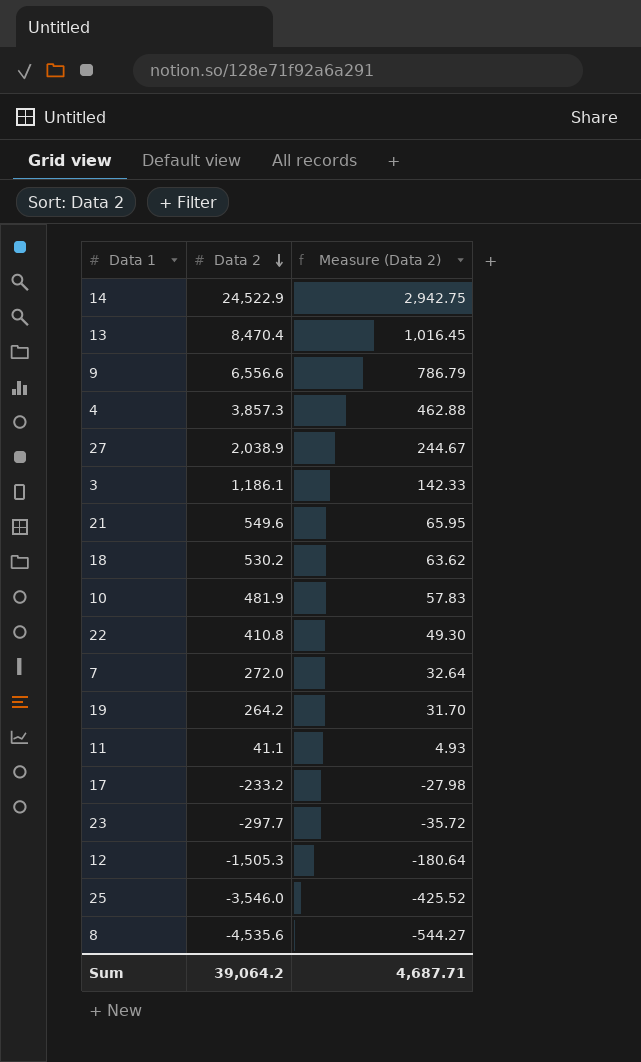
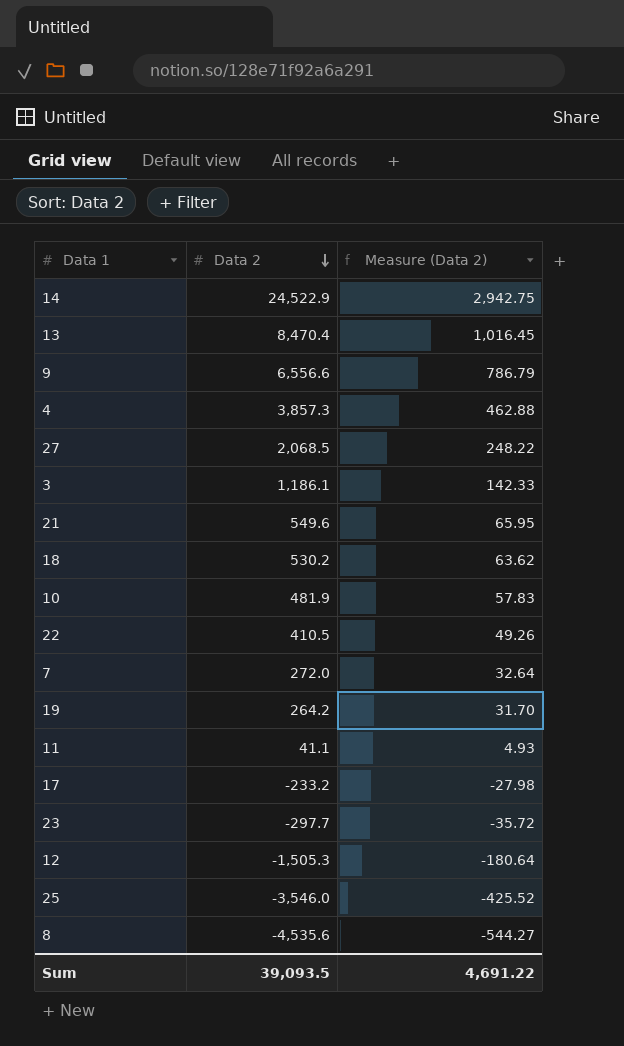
27 | Data 2: 2,038.9 -> 2,068.5
27 | Measure (Data 2): 244.67 -> 248.22
22 | Data 2: 410.8 -> 410.5
22 | Measure (Data 2): 49.30 -> 49.26
Sum | Data 2: 39,064.2 -> 39,093.5
Sum | Measure (Data 2): 4,687.71 -> 4,691.22

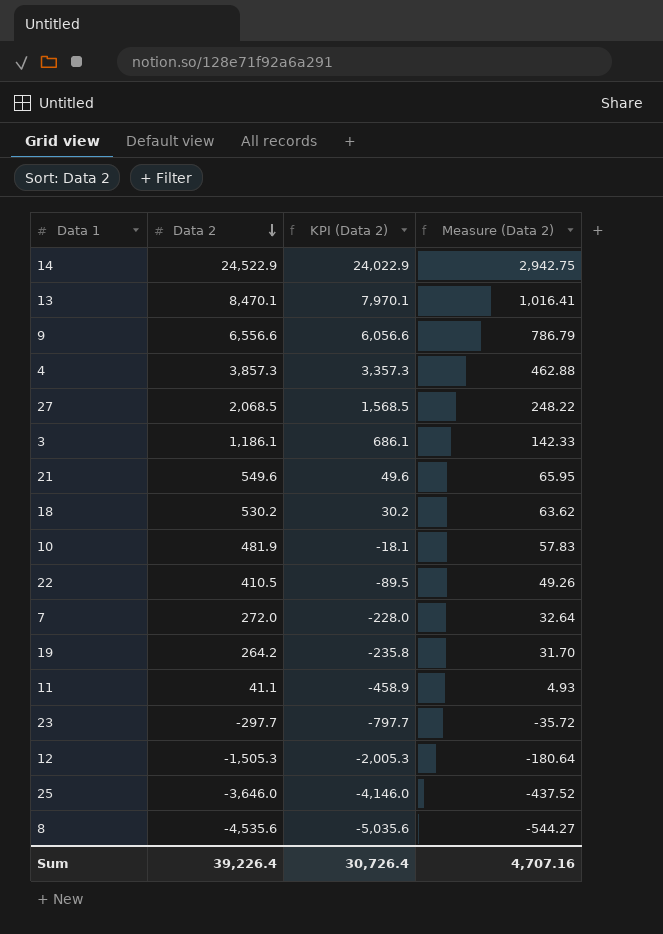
column KPI (Data 2) | formula: none -> [Data 2] - 500
row 17: -233.2 | -27.98 -> none
13 | Data 2: 8,470.4 -> 8,470.1
13 | Measure (Data 2): 1,016.45 -> 1,016.41
25 | Data 2: -3,546.0 -> -3,646.0
25 | Measure (Data 2): -425.52 -> -437.52
Sum | Data 2: 39,093.5 -> 39,226.4
Sum | Measure (Data 2): 4,691.22 -> 4,707.16

